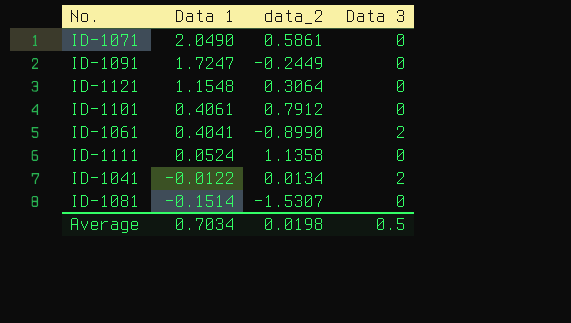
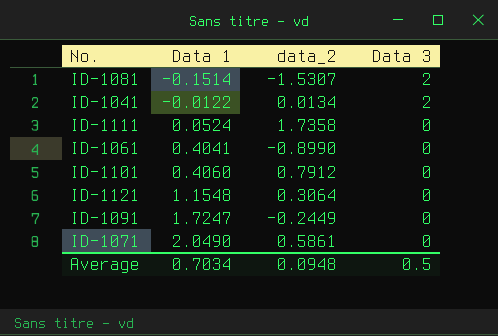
row order: Data 1 descending -> Data 1 ascending
ID-1081 | Data 3: 0 -> 2
ID-1111 | data_2: 1.1358 -> 1.7358
ID-1061 | Data 3: 2 -> 0
ID-1101 | Data 1: 0.4061 -> 0.4060
Average | data_2: 0.0198 -> 0.0948

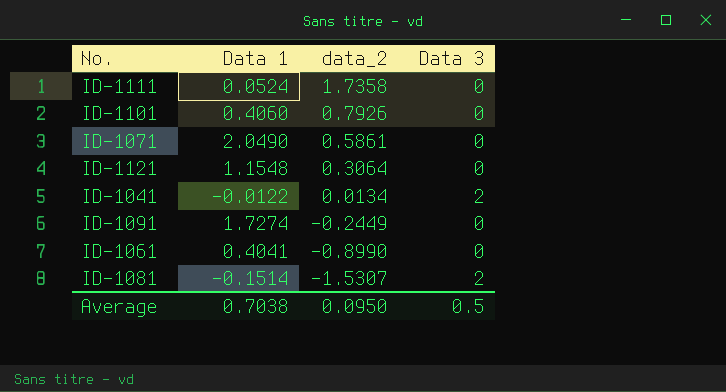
row order: Data 1 ascending -> data_2 descending
ID-1101 | data_2: 0.7912 -> 0.7926
ID-1091 | Data 1: 1.7247 -> 1.7274
Average | Data 1: 0.7034 -> 0.7038
Average | data_2: 0.0948 -> 0.0950

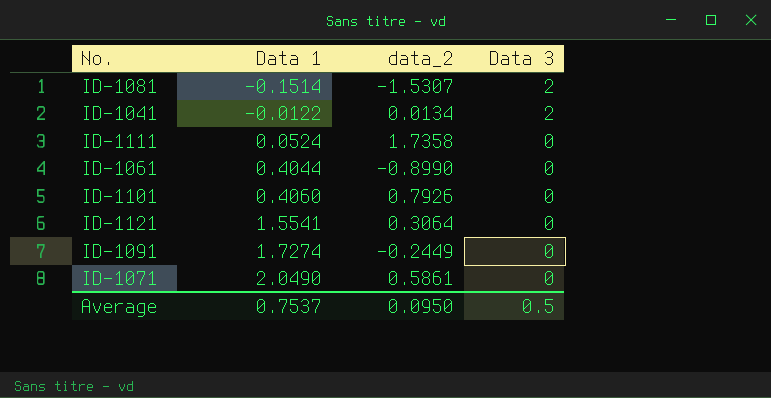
row order: data_2 descending -> Data 1 ascending
ID-1061 | Data 1: 0.4041 -> 0.4044
ID-1121 | Data 1: 1.1548 -> 1.5541
Average | Data 1: 0.7038 -> 0.7537

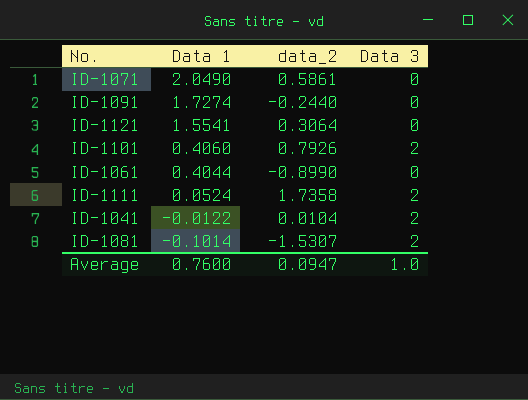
row order: Data 1 ascending -> Data 1 descending
ID-1091 | data_2: -0.2449 -> -0.2440
ID-1101 | Data 3: 0 -> 2
ID-1111 | Data 3: 0 -> 2
ID-1041 | data_2: 0.0134 -> 0.0104
ID-1081 | Data 1: -0.1514 -> -0.1014
Average | Data 1: 0.7537 -> 0.7600
Average | data_2: 0.0950 -> 0.0947
Average | Data 3: 0.5 -> 1.0

